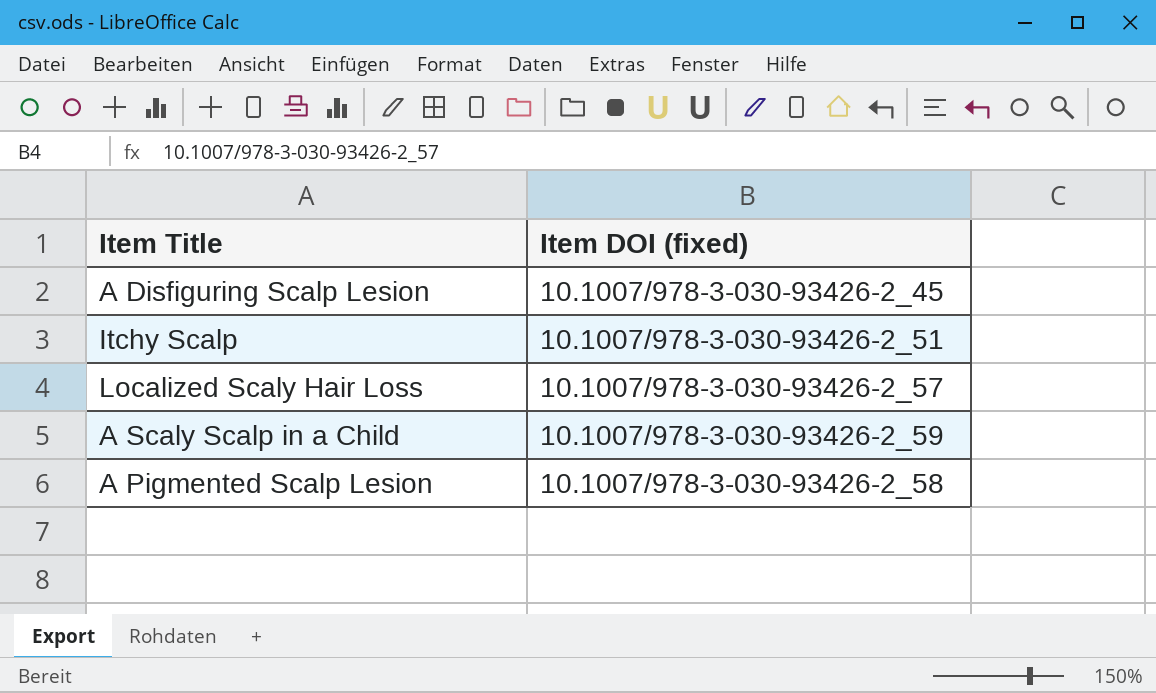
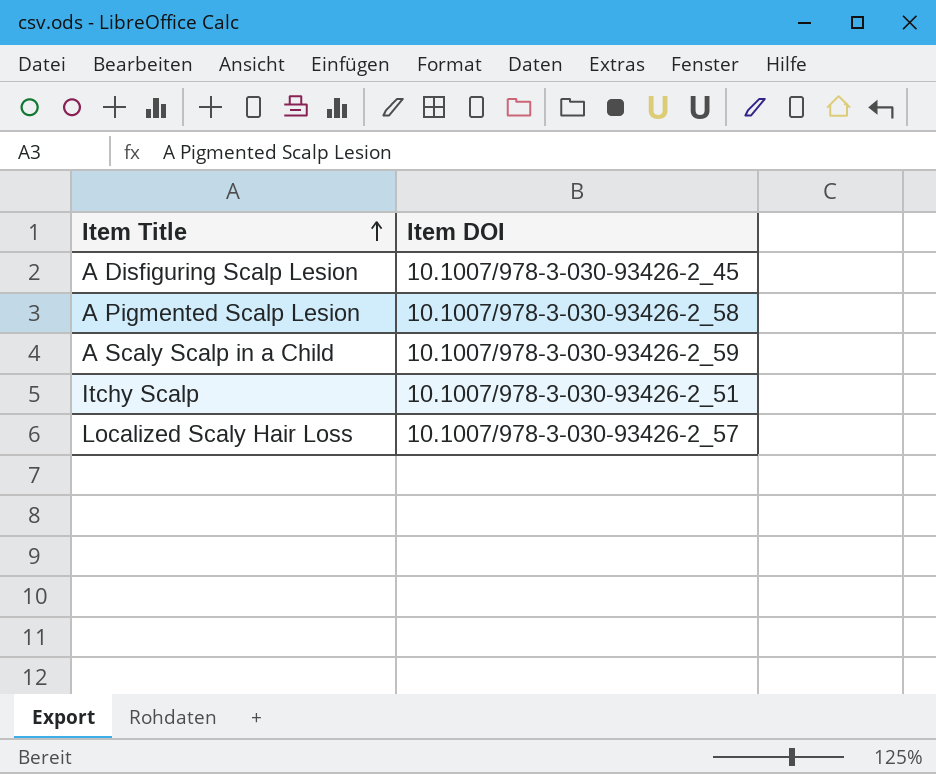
row order: none -> Item Title ascending
column name: Item DOI (fixed) -> Item DOI

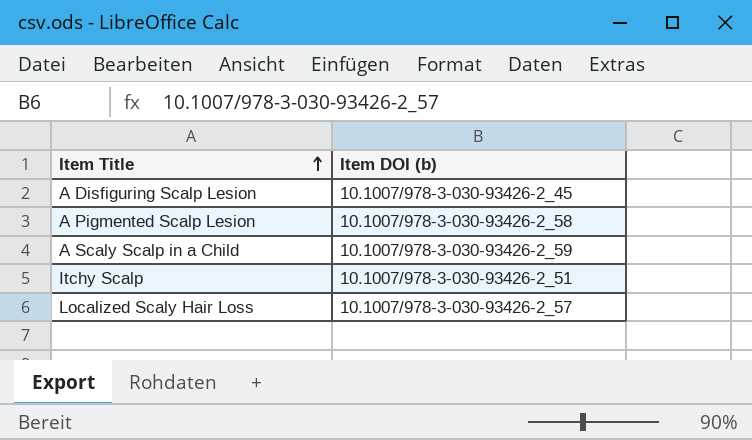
column name: Item DOI -> Item DOI (b)

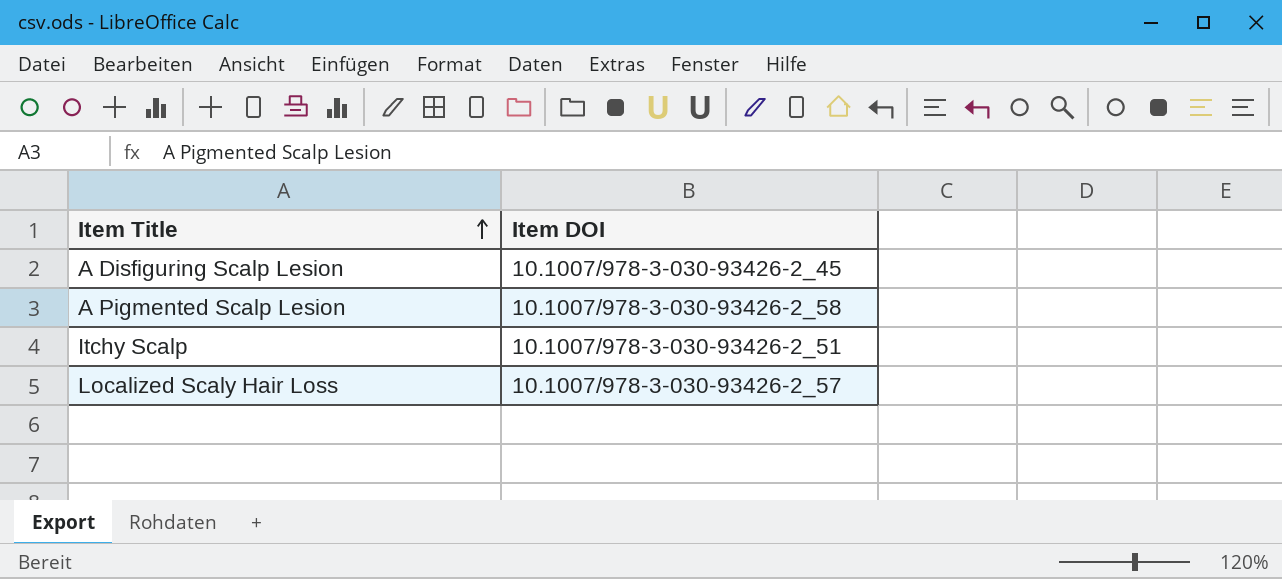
column name: Item DOI (b) -> Item DOI
row A Scaly Scalp in a Child: 10.1007/978-3-030-93426-2_59 -> none

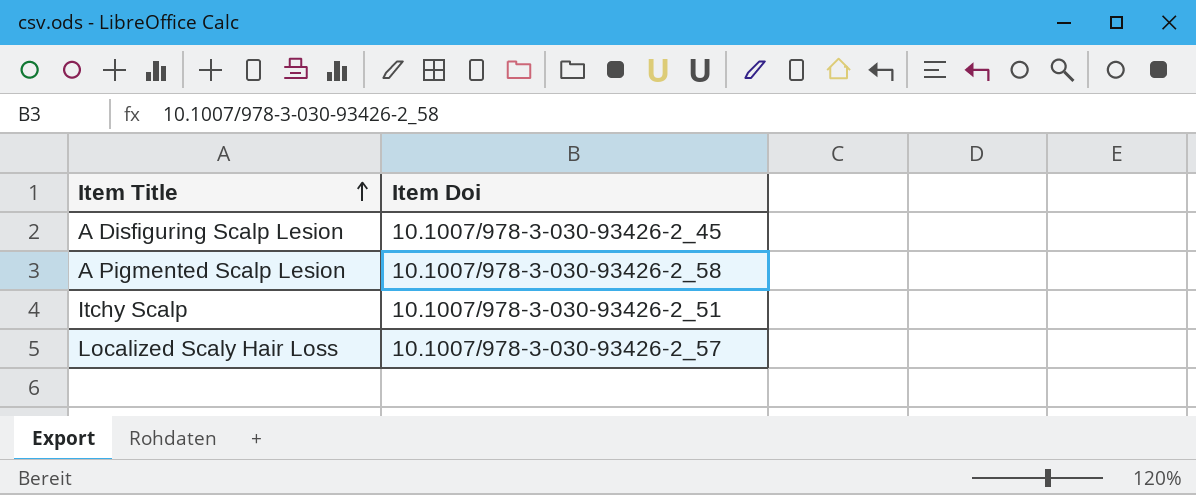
column name: Item DOI -> Item Doi

